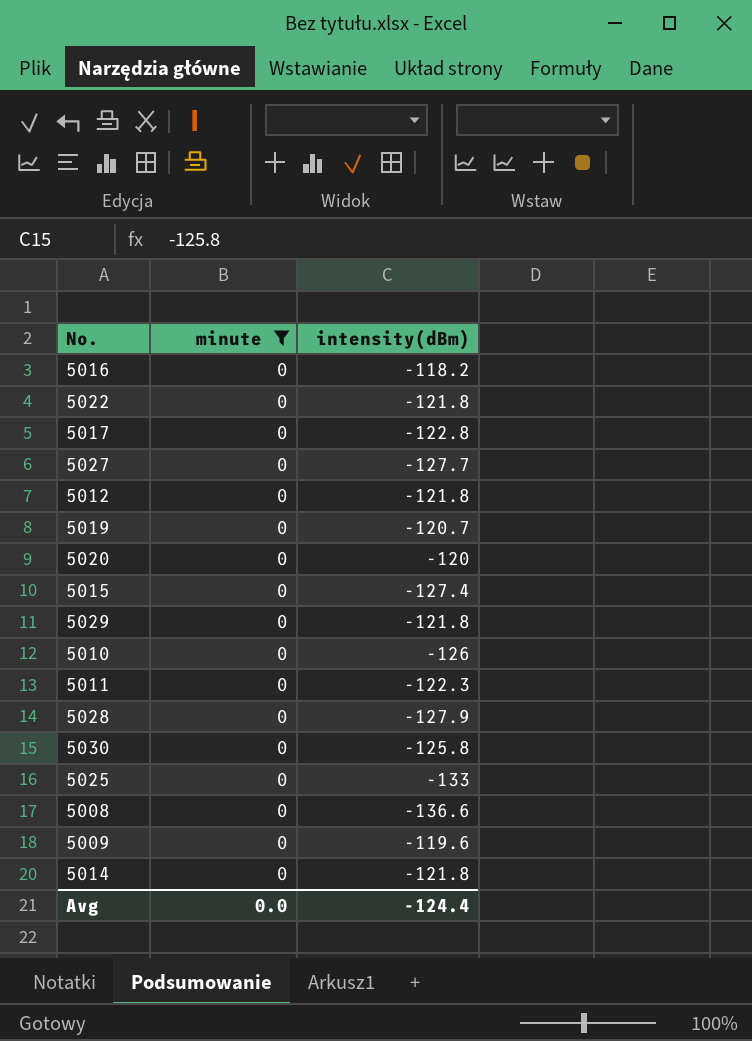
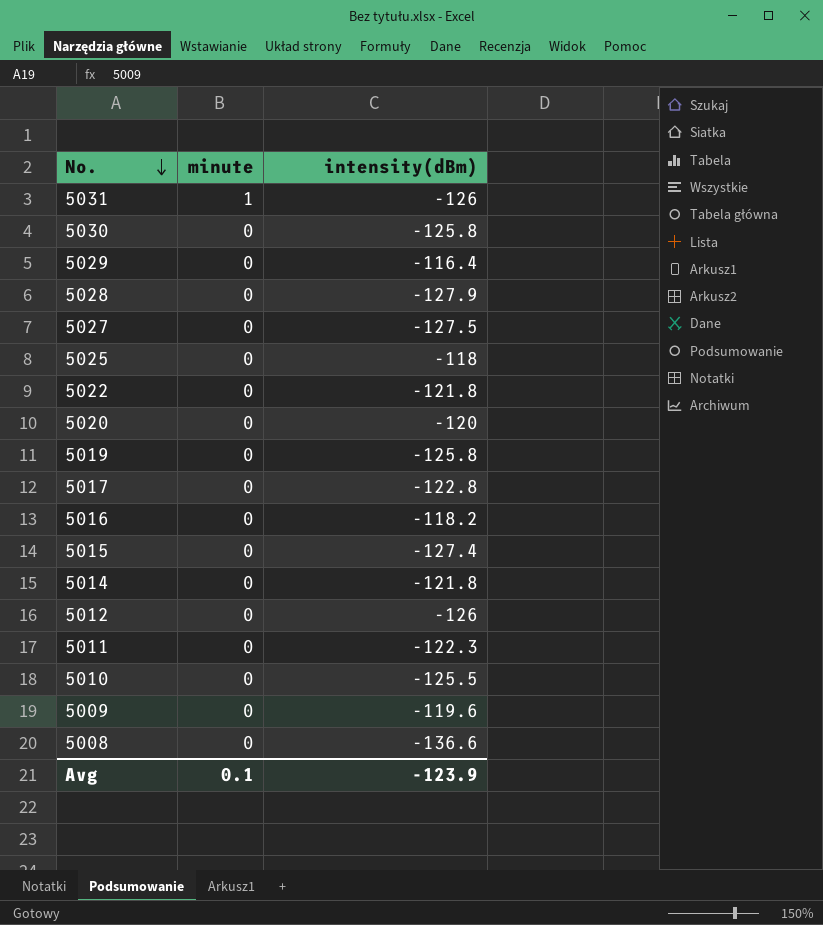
filter: minute = 0 -> none
row order: none -> No. descending
5029 | intensity(dBm): -121.8 -> -116.4
5027 | intensity(dBm): -127.7 -> -127.5
5025 | intensity(dBm): -133 -> -118
5019 | intensity(dBm): -120.7 -> -125.8
5012 | intensity(dBm): -121.8 -> -126
5010 | intensity(dBm): -126 -> -125.5
Avg | minute: 0.0 -> 0.1
Avg | intensity(dBm): -124.4 -> -123.9

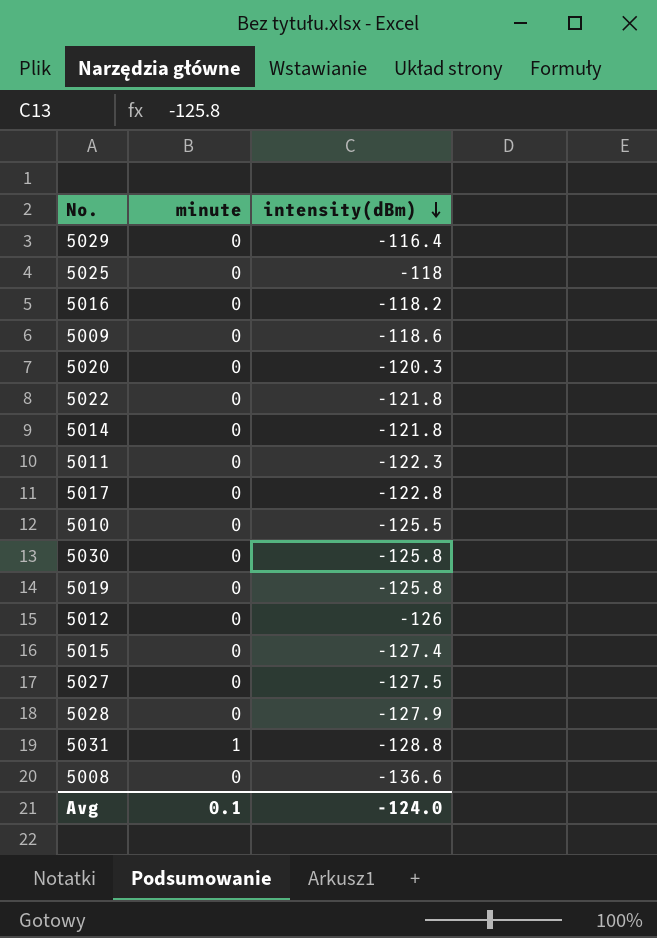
row order: No. descending -> intensity(dBm) descending
5009 | intensity(dBm): -119.6 -> -118.6
5020 | intensity(dBm): -120 -> -120.3
5031 | intensity(dBm): -126 -> -128.8
Avg | intensity(dBm): -123.9 -> -124.0

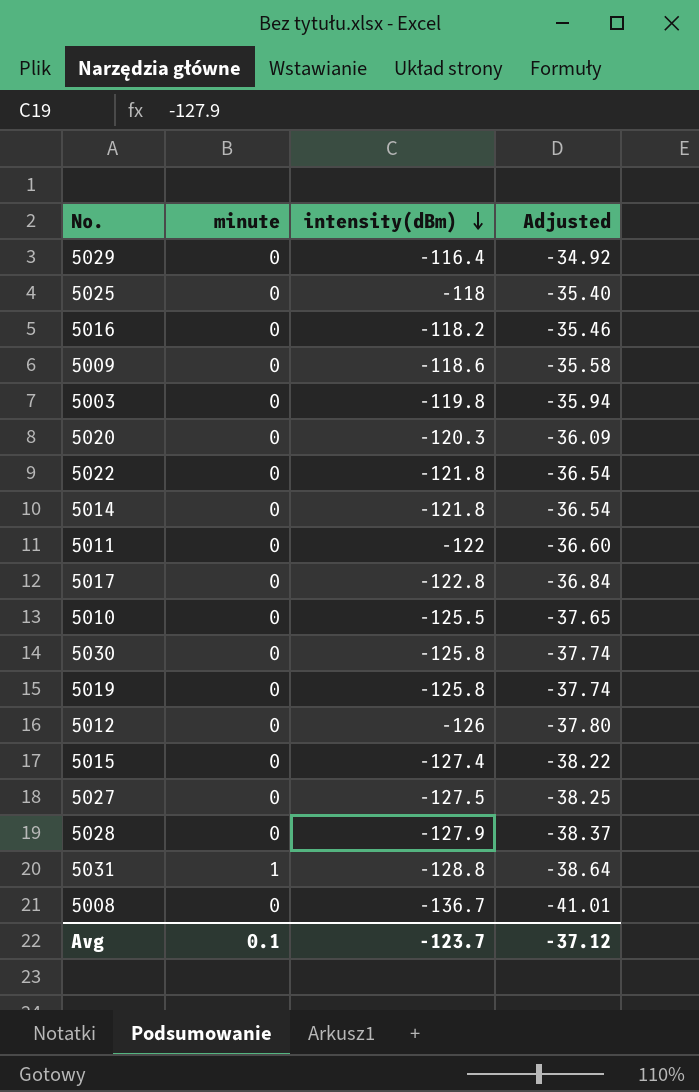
column Adjusted | formula: none -> [intensity(dBm)] * 0.3
row 5003: none -> 0 | -119.8 | -35.94
5011 | intensity(dBm): -122.3 -> -122
5008 | intensity(dBm): -136.6 -> -136.7
Avg | intensity(dBm): -124.0 -> -123.7

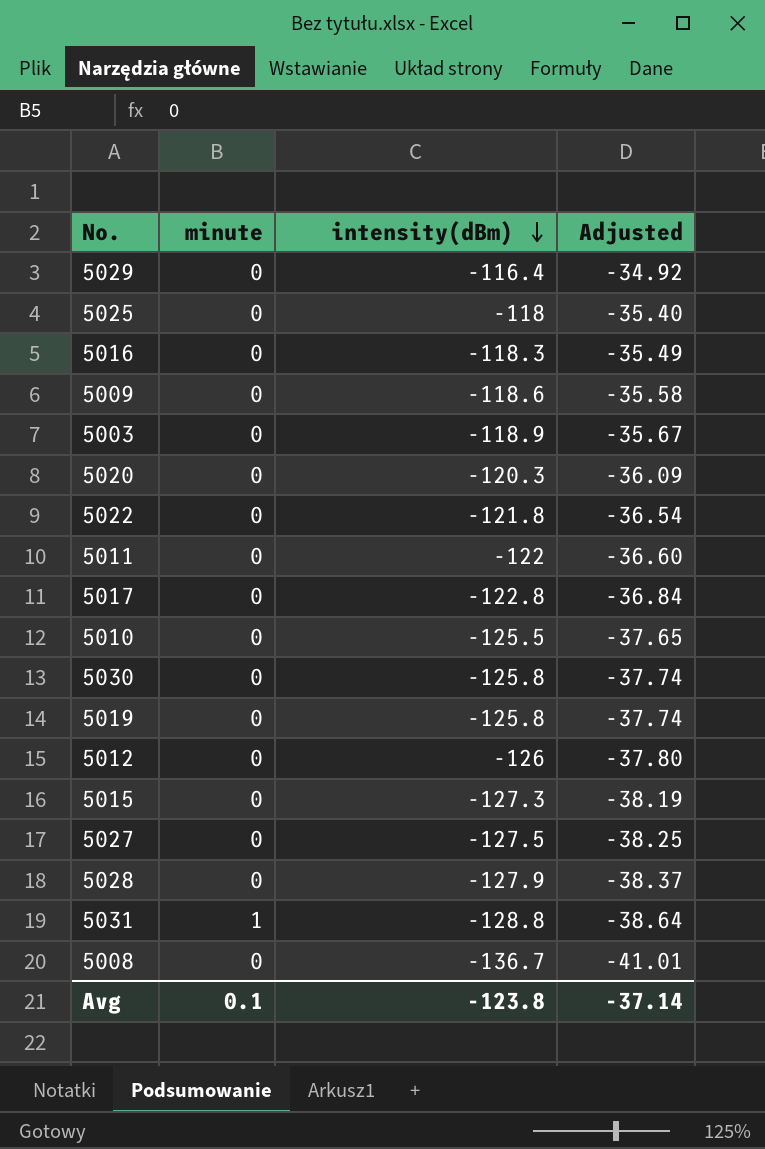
row 5014: 0 | -121.8 | -36.54 -> none
5016 | intensity(dBm): -118.2 -> -118.3
5016 | Adjusted: -35.46 -> -35.49
5003 | intensity(dBm): -119.8 -> -118.9
5003 | Adjusted: -35.94 -> -35.67
5015 | intensity(dBm): -127.4 -> -127.3
5015 | Adjusted: -38.22 -> -38.19
Avg | intensity(dBm): -123.7 -> -123.8
Avg | Adjusted: -37.12 -> -37.14

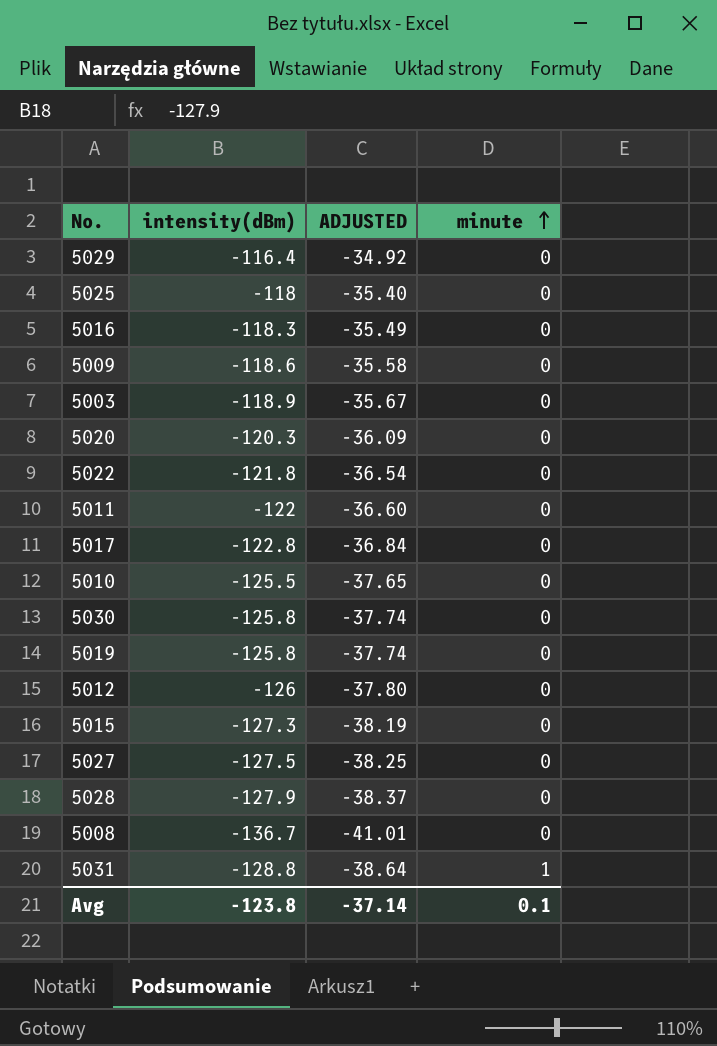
row order: intensity(dBm) descending -> minute ascending
column name: Adjusted -> ADJUSTED
column minute | position: 2 -> 4

